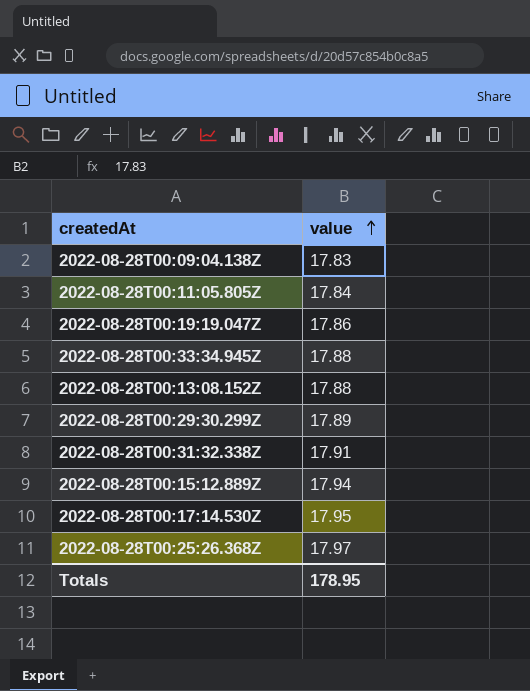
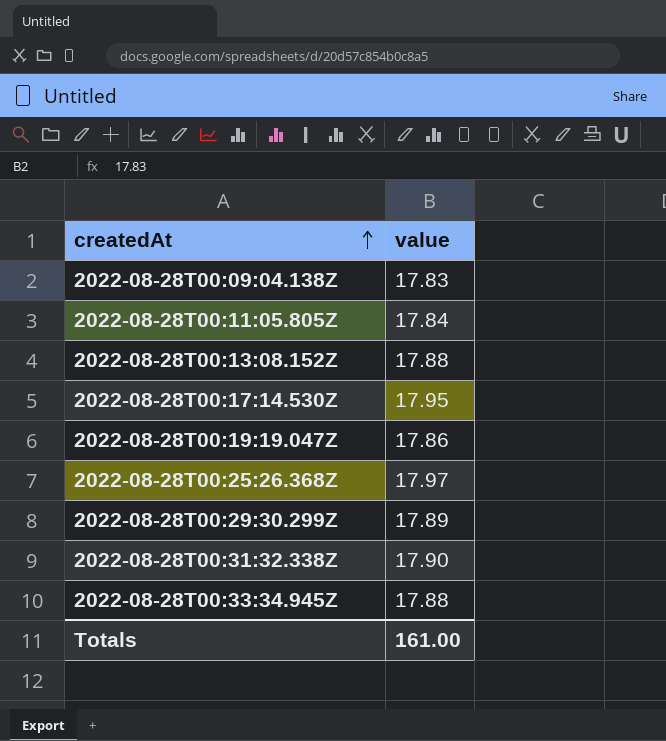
row order: value ascending -> createdAt ascending
row 2022-08-28T00:15:12.889Z: 17.94 -> none
2022-08-28T00:31:32.338Z | value: 17.91 -> 17.90
Totals | value: 178.95 -> 161.00

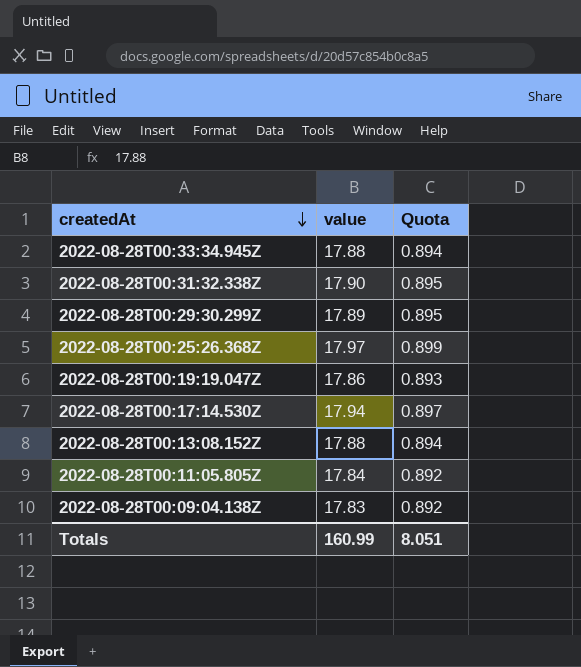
row order: createdAt ascending -> createdAt descending
column Quota | formula: none -> [value] * 0.05
2022-08-28T00:17:14.530Z | value: 17.95 -> 17.94
Totals | value: 161.00 -> 160.99

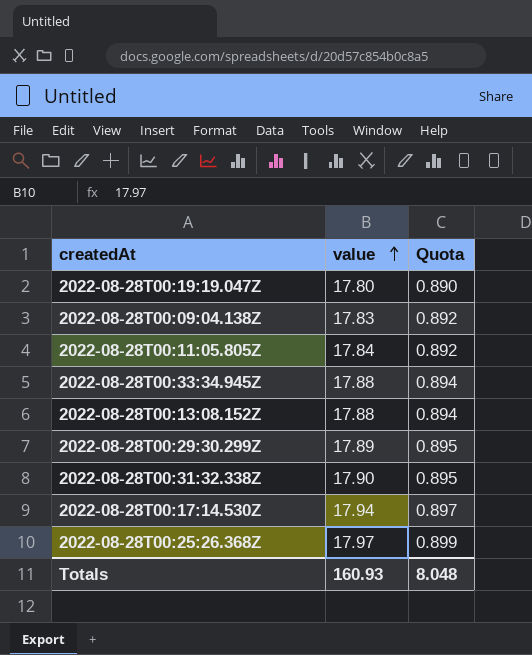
row order: createdAt descending -> value ascending
2022-08-28T00:19:19.047Z | value: 17.86 -> 17.80
2022-08-28T00:19:19.047Z | Quota: 0.893 -> 0.890
Totals | value: 160.99 -> 160.93
Totals | Quota: 8.051 -> 8.048

